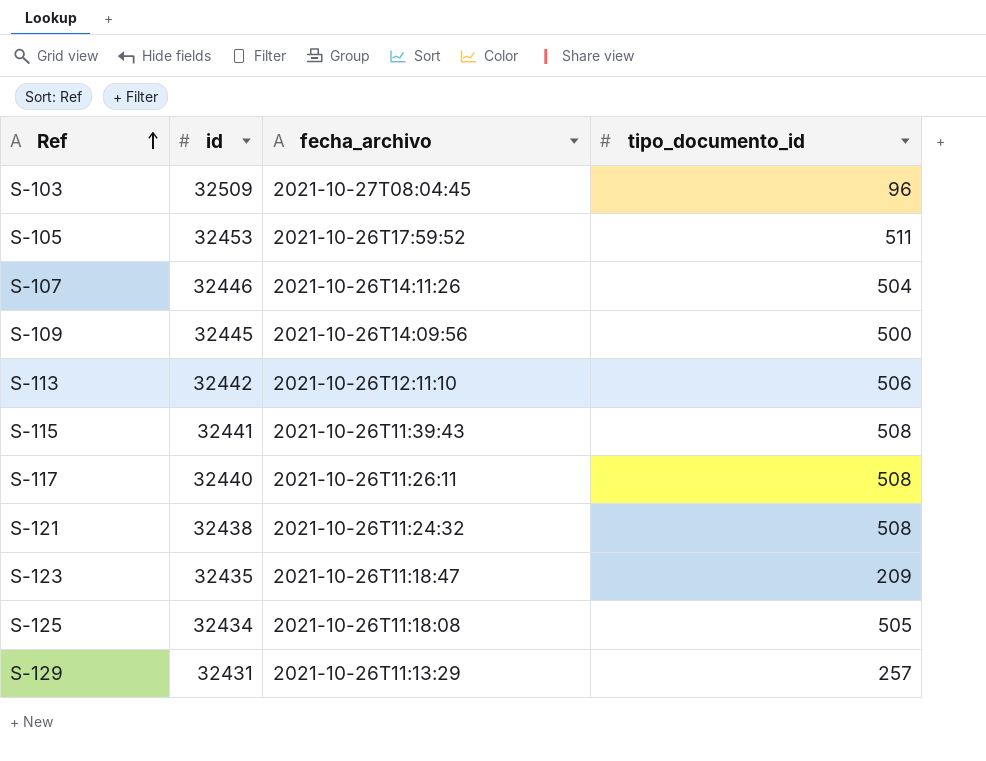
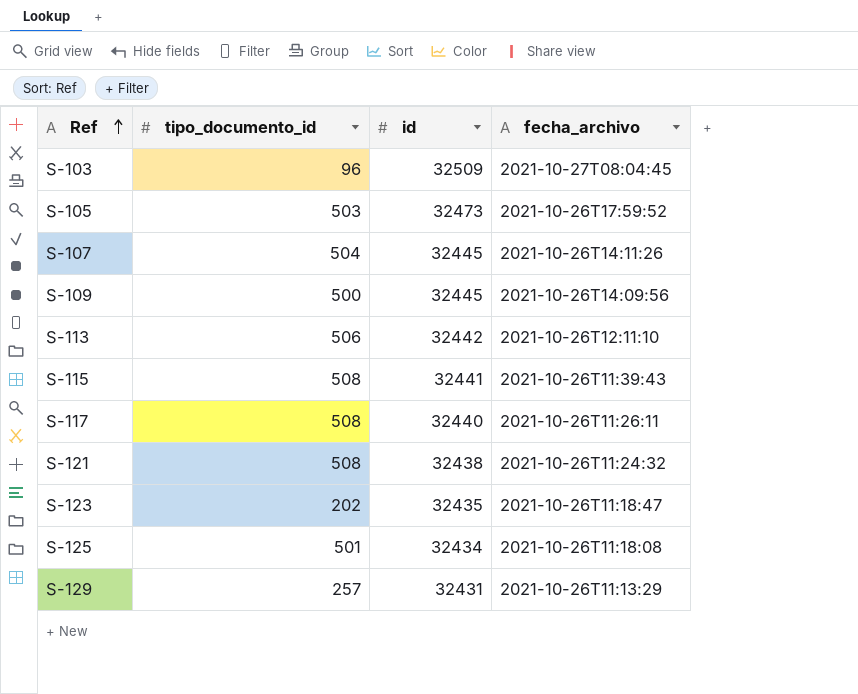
column tipo_documento_id | position: 4 -> 2
S-105 | tipo_documento_id: 511 -> 503
S-105 | id: 32453 -> 32473
S-107 | id: 32446 -> 32445
S-123 | tipo_documento_id: 209 -> 202
S-125 | tipo_documento_id: 505 -> 501

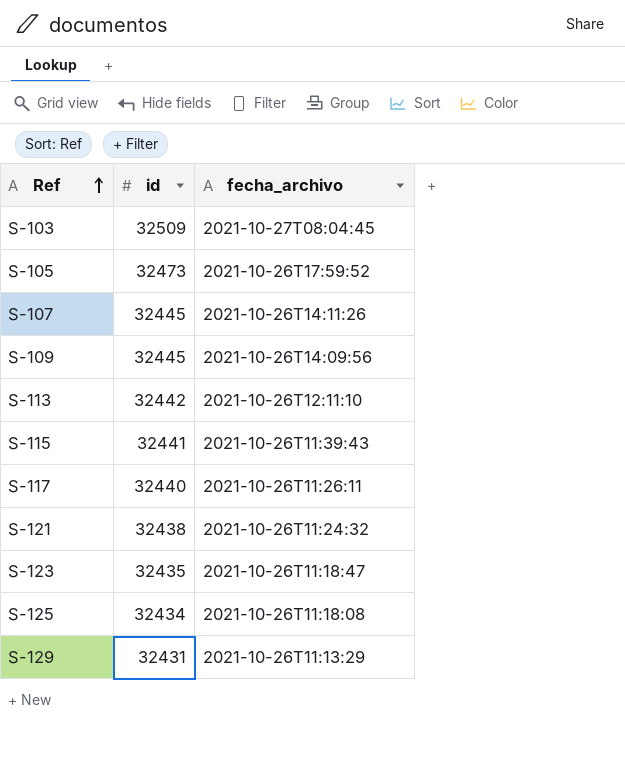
column tipo_documento_id | position: 2 -> none

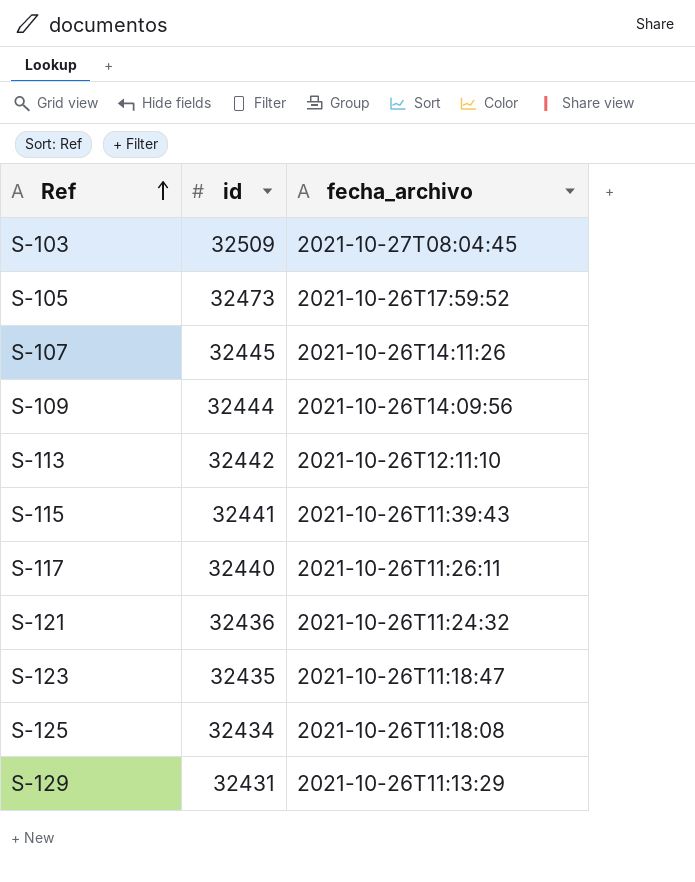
S-109 | id: 32445 -> 32444
S-121 | id: 32438 -> 32436

